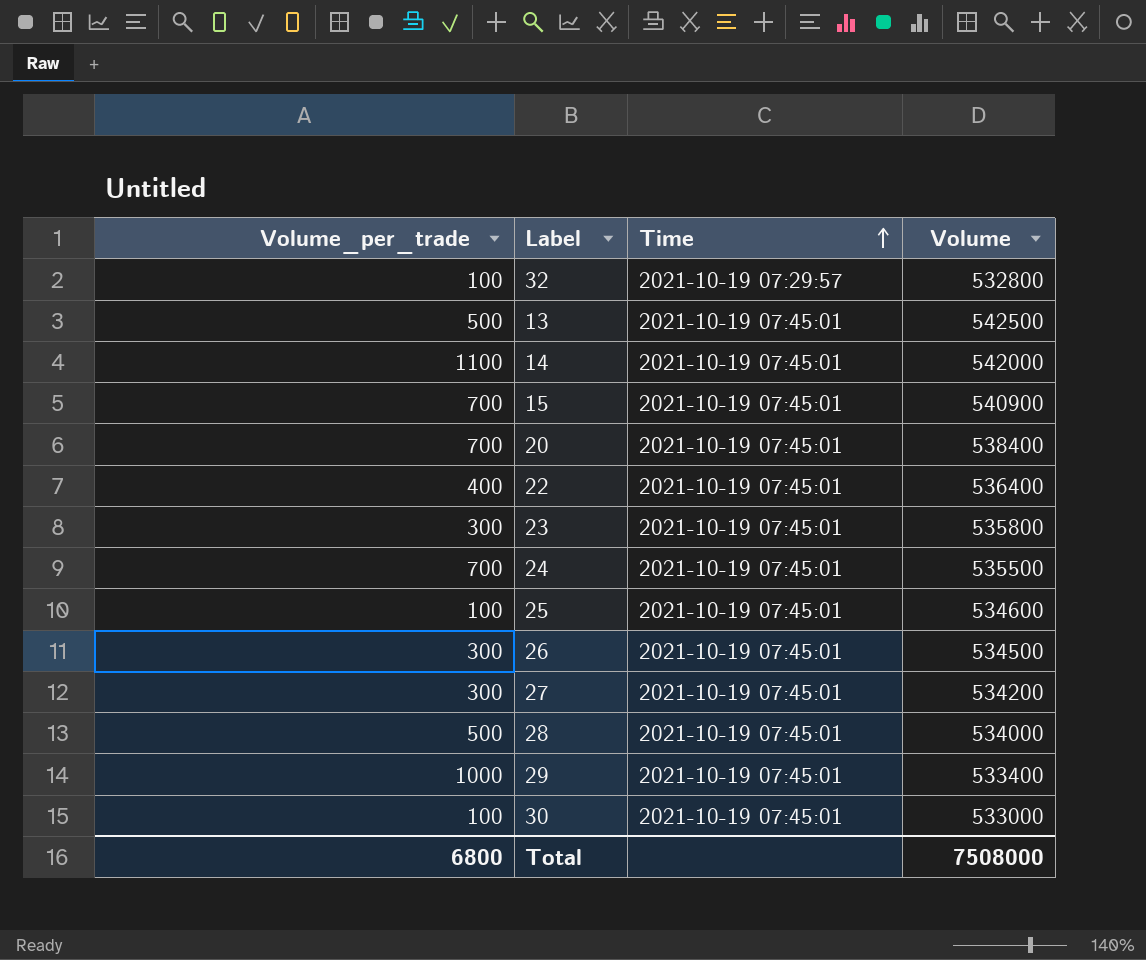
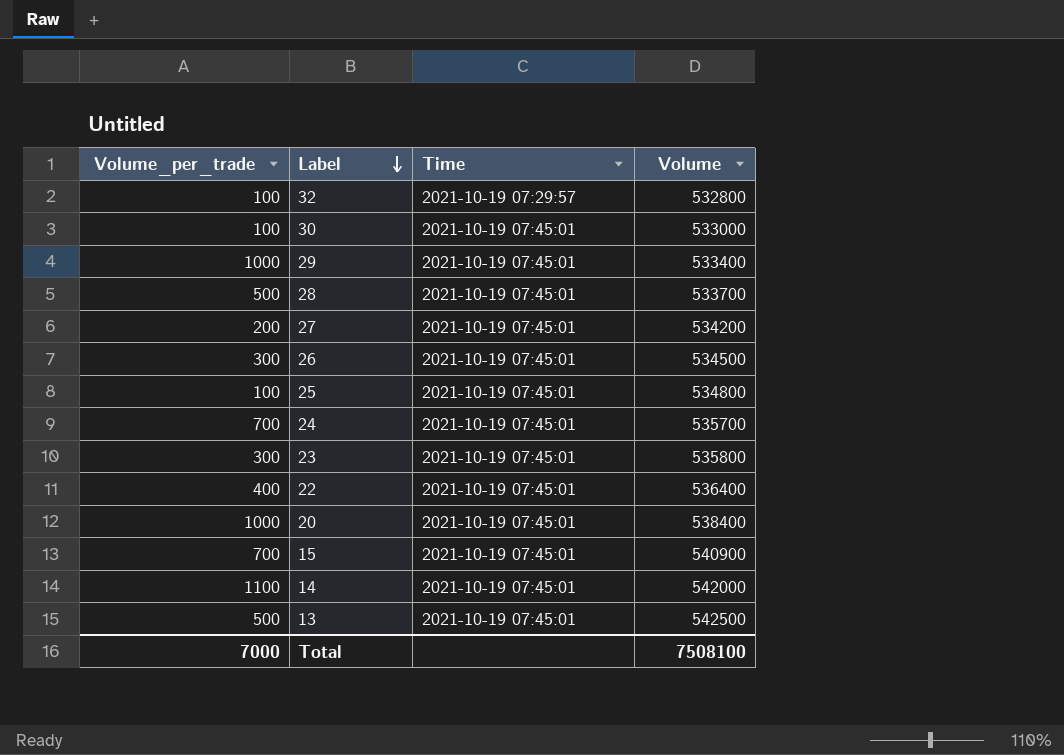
row order: Time ascending -> Label descending
28 | Volume: 534000 -> 533700
27 | Volume_per_trade: 300 -> 200
25 | Volume: 534600 -> 534800
24 | Volume: 535500 -> 535700
20 | Volume_per_trade: 700 -> 1000
Total | Volume_per_trade: 6800 -> 7000
Total | Volume: 7508000 -> 7508100

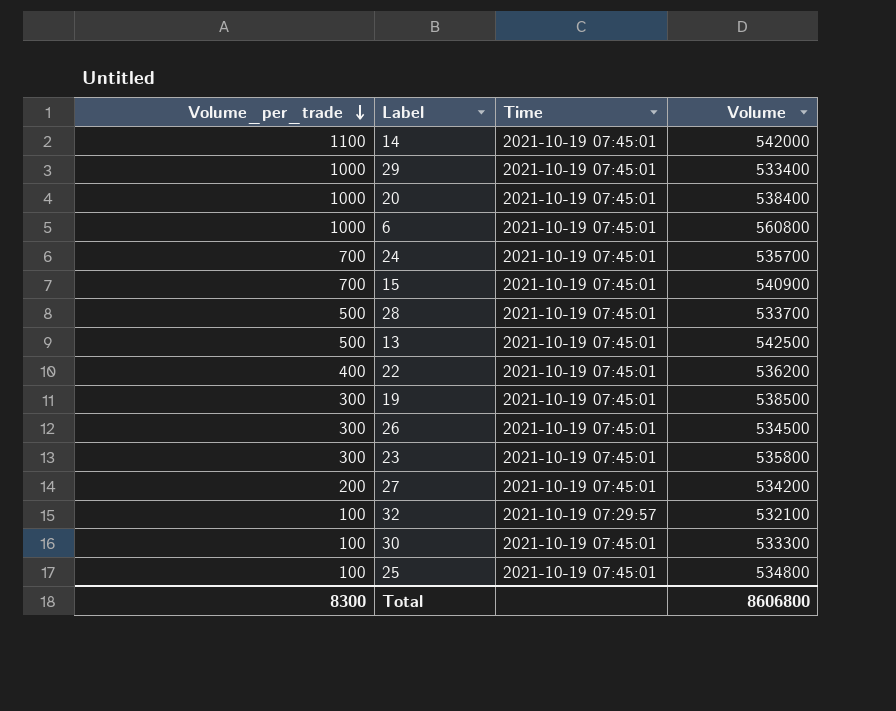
row order: Label descending -> Volume_per_trade descending
row 6: none -> 1000 | 2021-10-19 07:45:01 | 560800
22 | Volume: 536400 -> 536200
row 19: none -> 300 | 2021-10-19 07:45:01 | 538500
32 | Volume: 532800 -> 532100
30 | Volume: 533000 -> 533300
Total | Volume_per_trade: 7000 -> 8300
Total | Volume: 7508100 -> 8606800

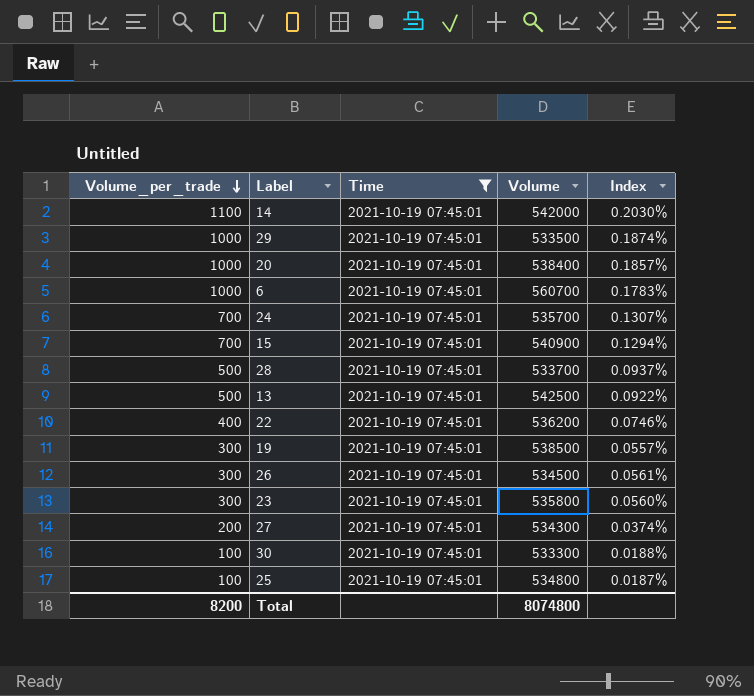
filter: none -> Time = 2021-10-19 07:45:01
column Index | formula: none -> [Volume_per_trade] / [Volume]
29 | Volume: 533400 -> 533500
6 | Volume: 560800 -> 560700
27 | Volume: 534200 -> 534300
Total | Volume_per_trade: 8300 -> 8200
Total | Volume: 8606800 -> 8074800

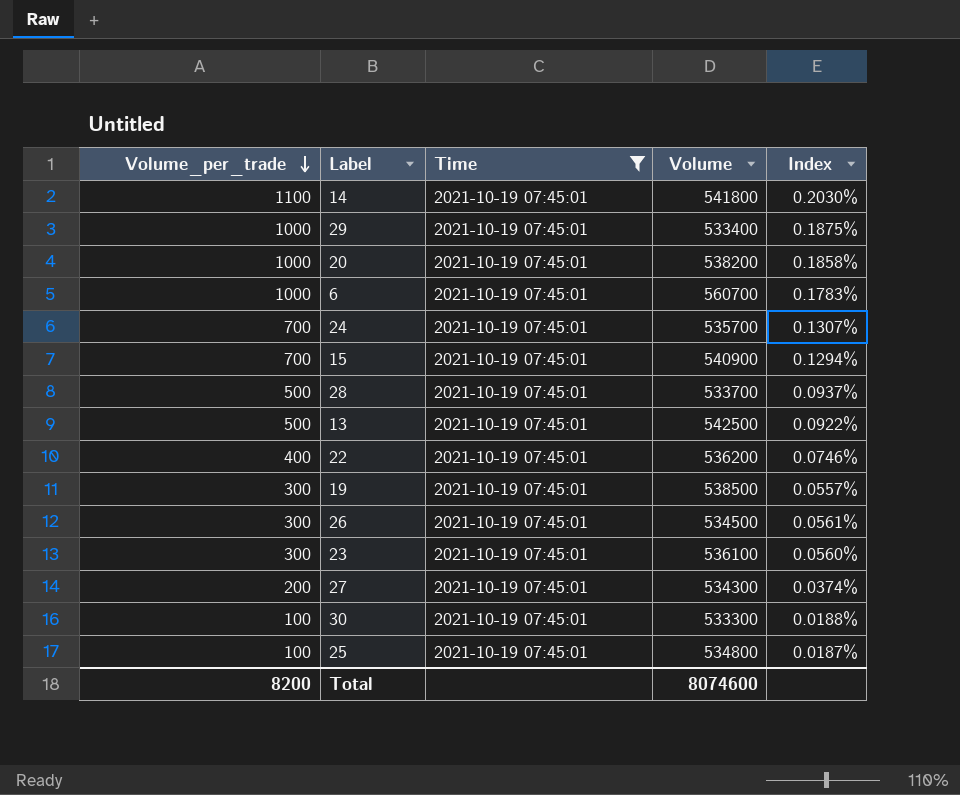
14 | Volume: 542000 -> 541800
29 | Volume: 533500 -> 533400
29 | Index: 0.1874% -> 0.1875%
20 | Volume: 538400 -> 538200
20 | Index: 0.1857% -> 0.1858%
23 | Volume: 535800 -> 536100
Total | Volume: 8074800 -> 8074600

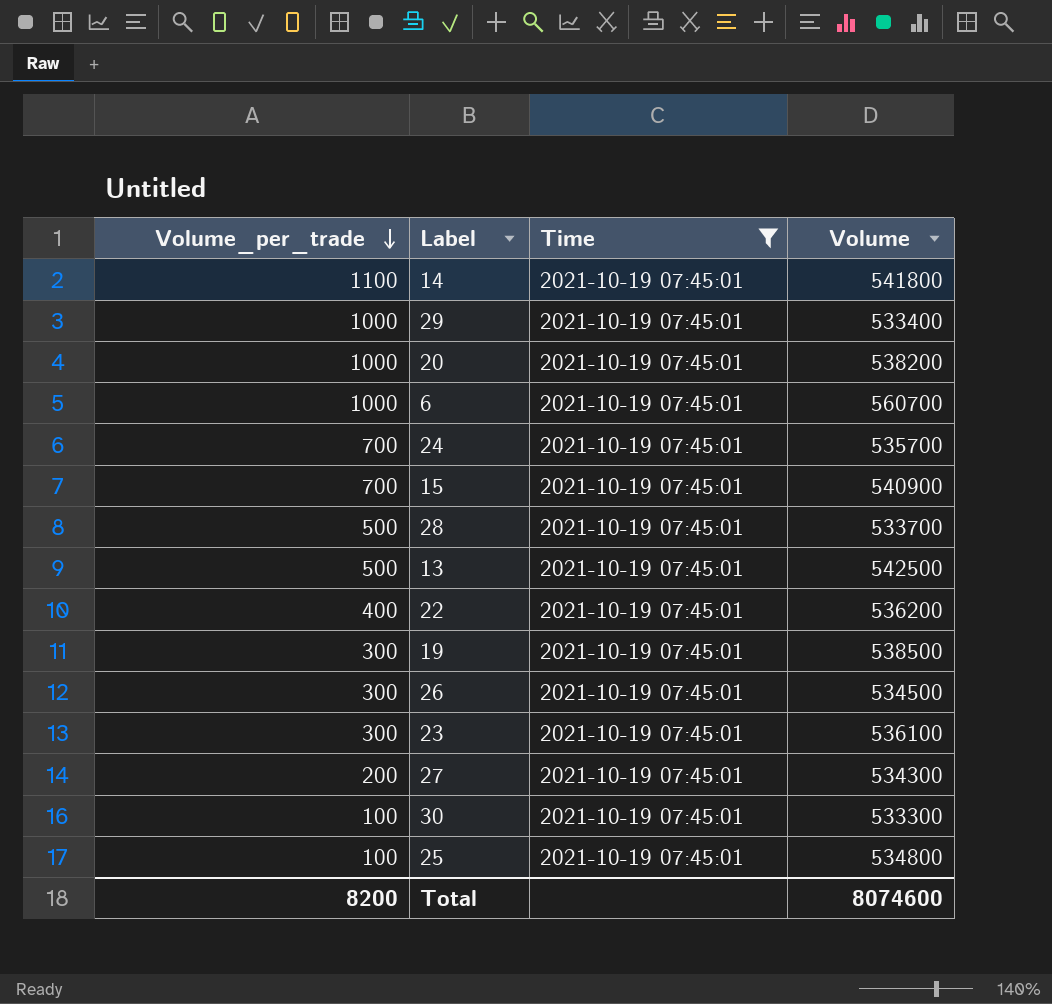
column Index | formula: [Volume_per_trade] / [Volume] -> none

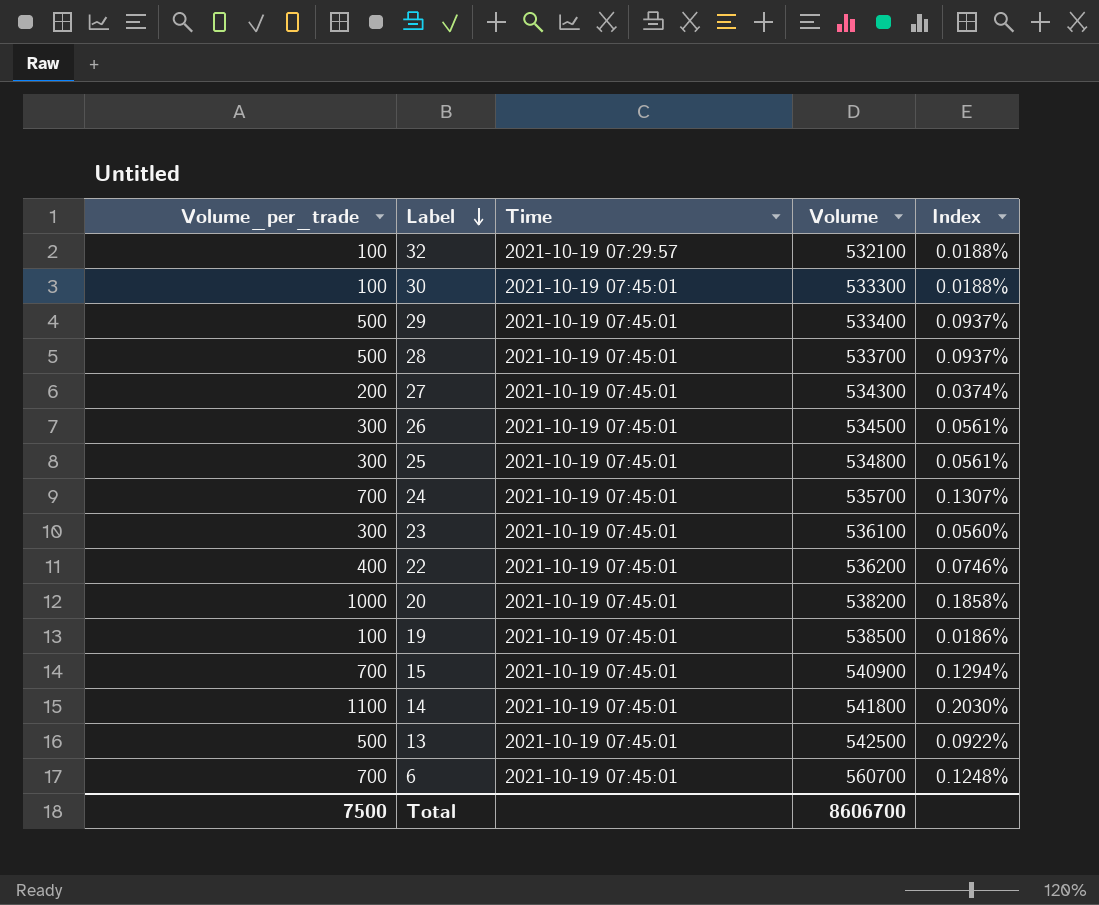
filter: Time = 2021-10-19 07:45:01 -> none
row order: Volume_per_trade descending -> Label descending
column Index | formula: none -> [Volume_per_trade] / [Volume]
29 | Volume_per_trade: 1000 -> 500
25 | Volume_per_trade: 100 -> 300
19 | Volume_per_trade: 300 -> 100
6 | Volume_per_trade: 1000 -> 700
Total | Volume_per_trade: 8200 -> 7500
Total | Volume: 8074600 -> 8606700

